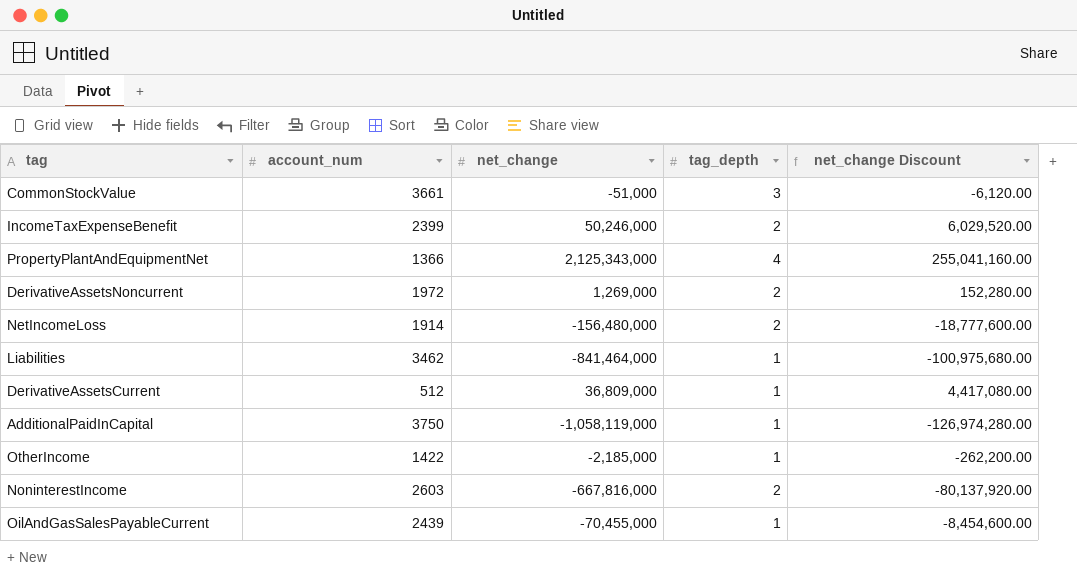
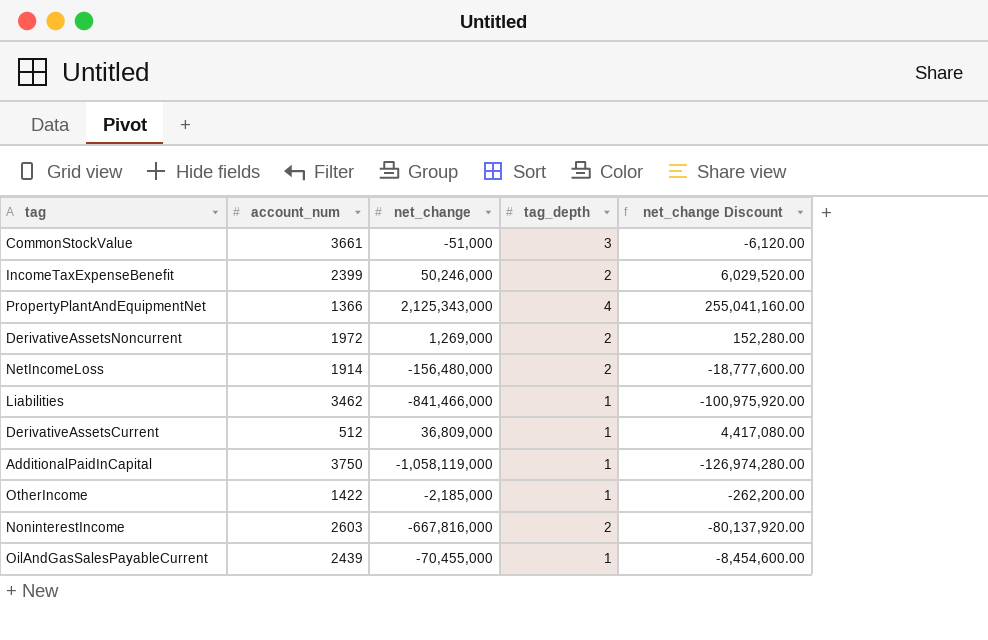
Liabilities | net_change: -841,464,000 -> -841,466,000
Liabilities | net_change Discount: -100,975,680.00 -> -100,975,920.00

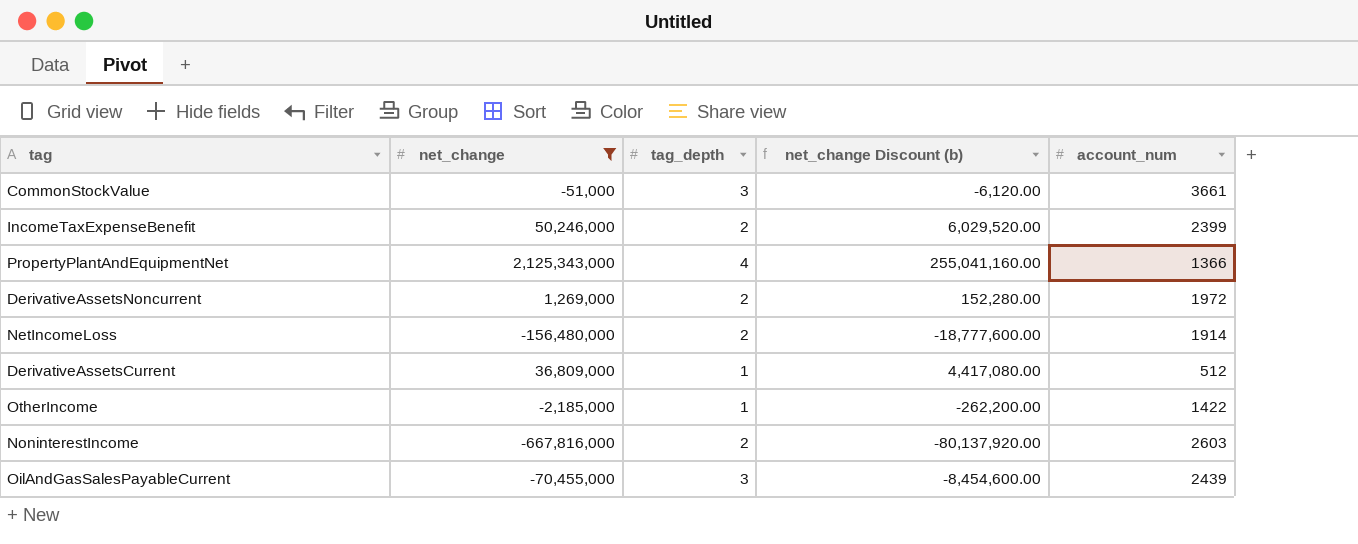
filter: none -> net_change >= -667,816,000
column name: net_change Discount -> net_change Discount (b)
column account_num | position: 2 -> 5
OilAndGasSalesPayableCurrent | tag_depth: 1 -> 3

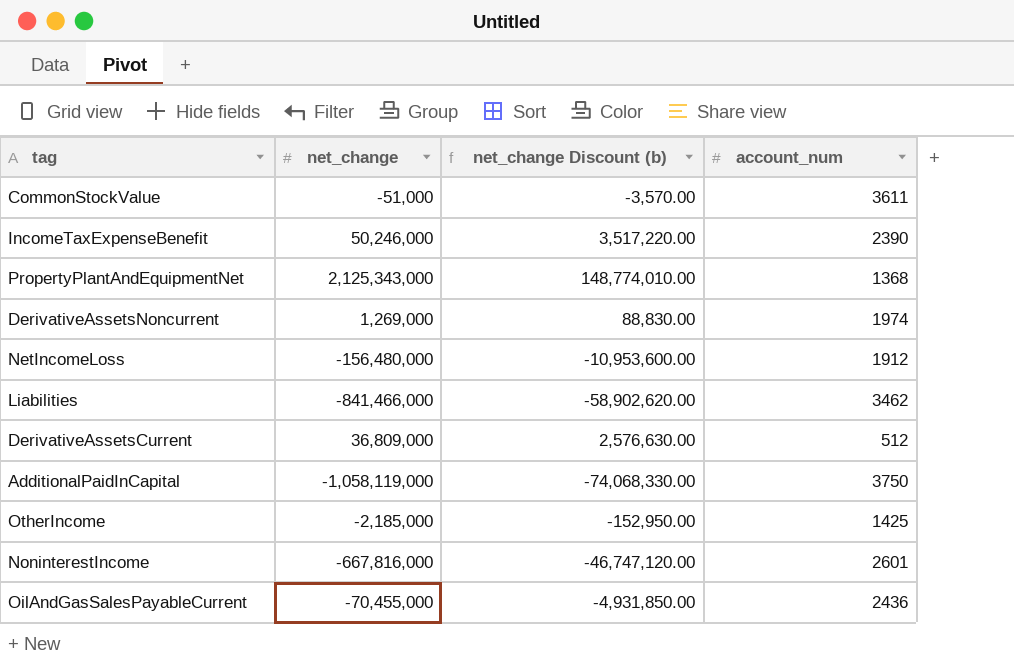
filter: net_change >= -667,816,000 -> none
column tag_depth | position: 3 -> none
column net_change Discount (b) | formula: [net_change] * 0.12 -> [net_change] * 0.07
CommonStockValue | account_num: 3661 -> 3611
IncomeTaxExpenseBenefit | account_num: 2399 -> 2390
PropertyPlantAndEquipmentNet | account_num: 1366 -> 1368
DerivativeAssetsNoncurrent | account_num: 1972 -> 1974
NetIncomeLoss | account_num: 1914 -> 1912
OtherIncome | account_num: 1422 -> 1425
NoninterestIncome | account_num: 2603 -> 2601
OilAndGasSalesPayableCurrent | account_num: 2439 -> 2436

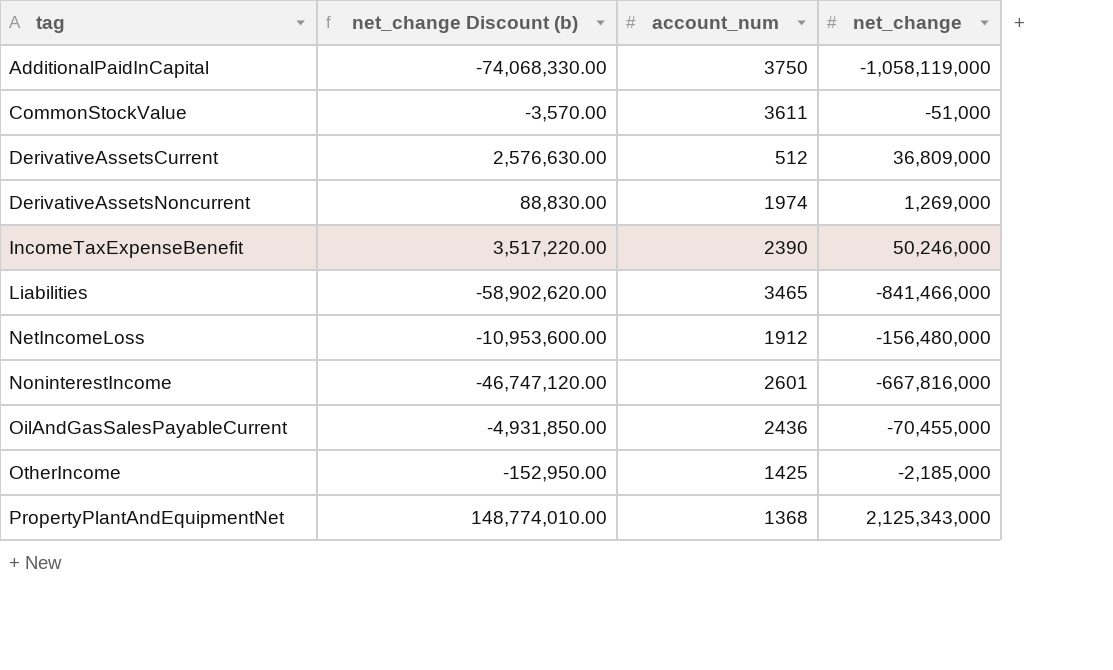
row order: none -> tag ascending
column net_change | position: 2 -> 4
Liabilities | account_num: 3462 -> 3465

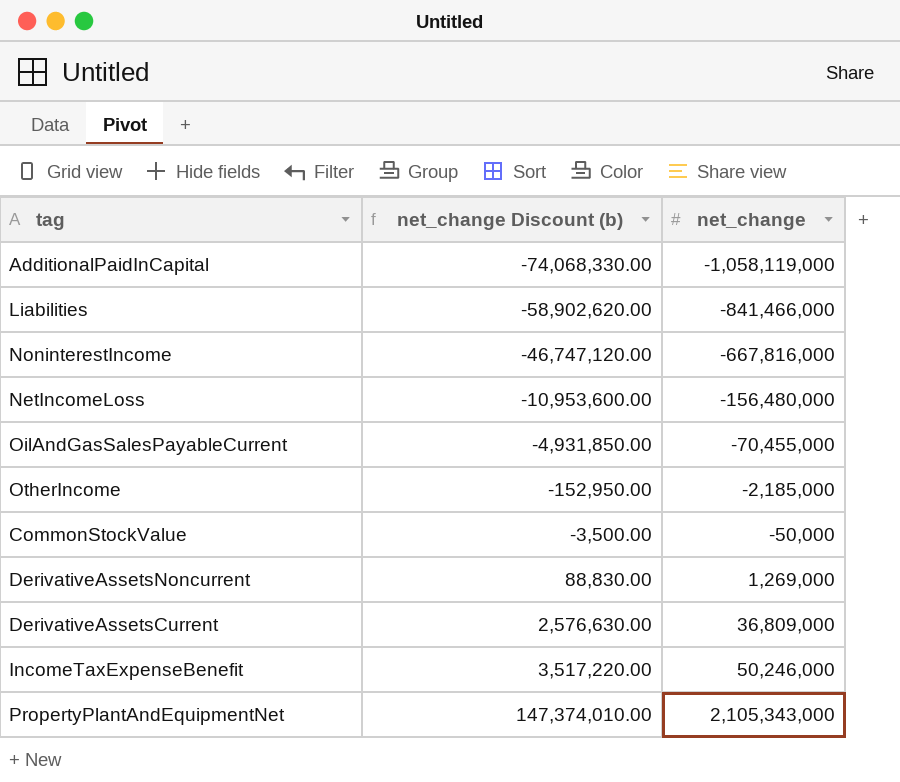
row order: tag ascending -> net_change Discount (b) ascending
column account_num | position: 3 -> none
CommonStockValue | net_change Discount (b): -3,570.00 -> -3,500.00
CommonStockValue | net_change: -51,000 -> -50,000
PropertyPlantAndEquipmentNet | net_change Discount (b): 148,774,010.00 -> 147,374,010.00
PropertyPlantAndEquipmentNet | net_change: 2,125,343,000 -> 2,105,343,000

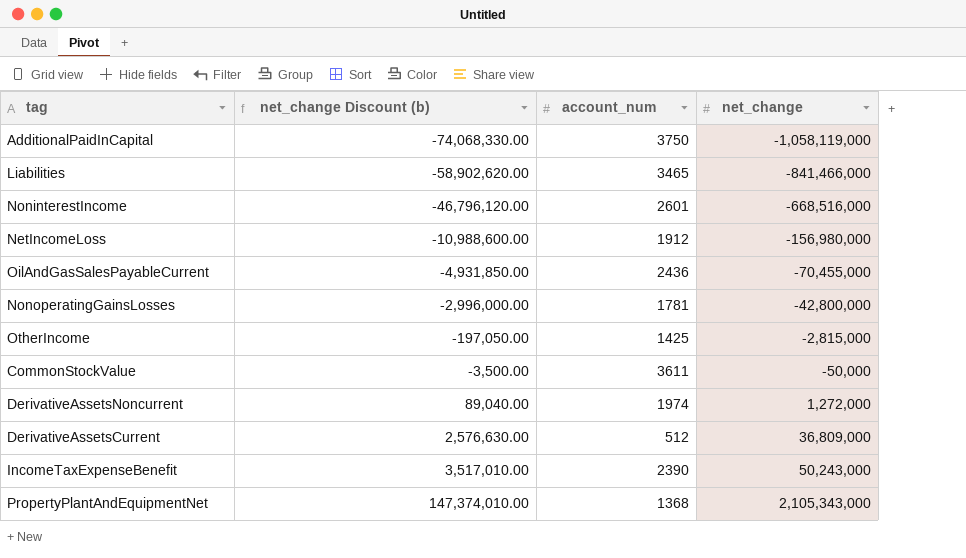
column account_num | position: none -> 3
NoninterestIncome | net_change Discount (b): -46,747,120.00 -> -46,796,120.00
NoninterestIncome | net_change: -667,816,000 -> -668,516,000
NetIncomeLoss | net_change Discount (b): -10,953,600.00 -> -10,988,600.00
NetIncomeLoss | net_change: -156,480,000 -> -156,980,000
row NonoperatingGainsLosses: none -> -2,996,000.00 | 1781 | -42,800,000
OtherIncome | net_change Discount (b): -152,950.00 -> -197,050.00
OtherIncome | net_change: -2,185,000 -> -2,815,000
DerivativeAssetsNoncurrent | net_change Discount (b): 88,830.00 -> 89,040.00
DerivativeAssetsNoncurrent | net_change: 1,269,000 -> 1,272,000
IncomeTaxExpenseBenefit | net_change Discount (b): 3,517,220.00 -> 3,517,010.00
IncomeTaxExpenseBenefit | net_change: 50,246,000 -> 50,243,000

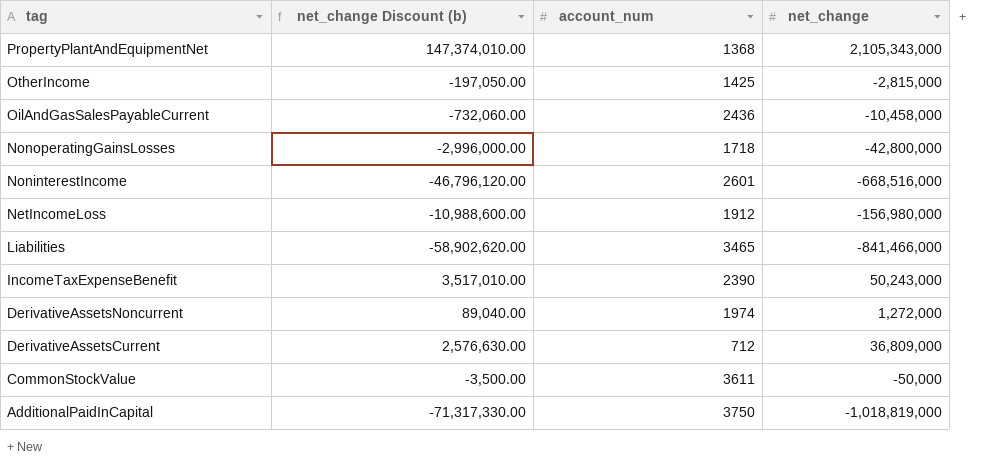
row order: net_change Discount (b) ascending -> tag descending
OilAndGasSalesPayableCurrent | net_change Discount (b): -4,931,850.00 -> -732,060.00
OilAndGasSalesPayableCurrent | net_change: -70,455,000 -> -10,458,000
NonoperatingGainsLosses | account_num: 1781 -> 1718
DerivativeAssetsCurrent | account_num: 512 -> 712
AdditionalPaidInCapital | net_change Discount (b): -74,068,330.00 -> -71,317,330.00
AdditionalPaidInCapital | net_change: -1,058,119,000 -> -1,018,819,000

